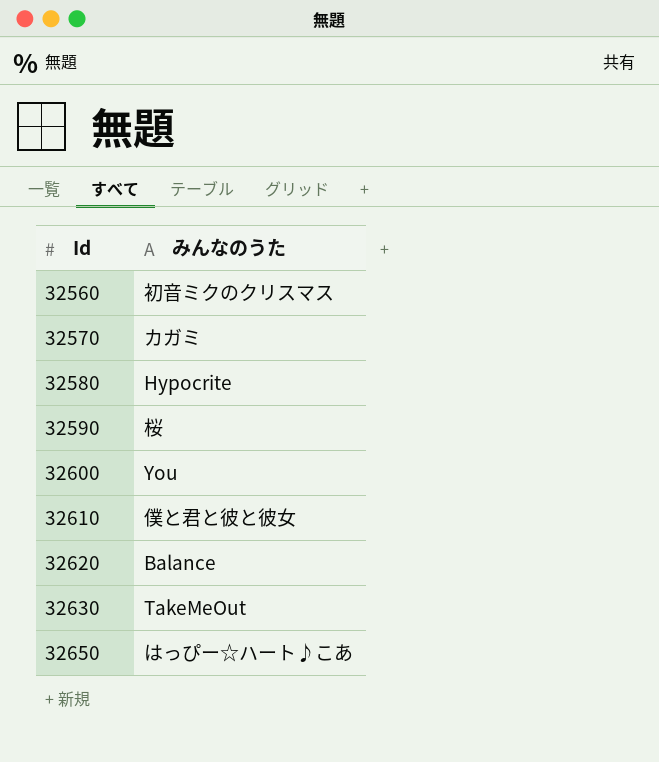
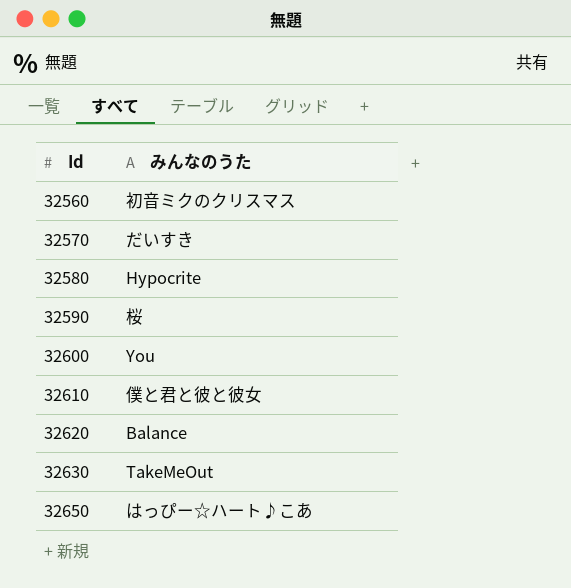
32570 | みんなのうた: カガミ -> だいすき

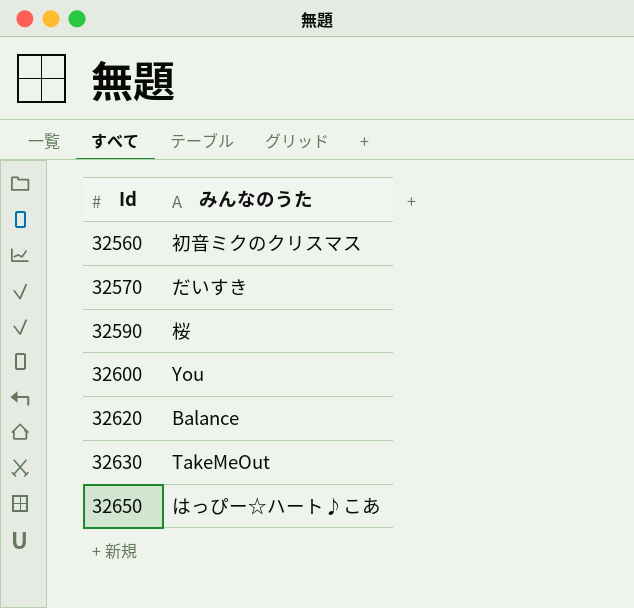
row 32580: Hypocrite -> none
row 32610: 僕と君と彼と彼女 -> none

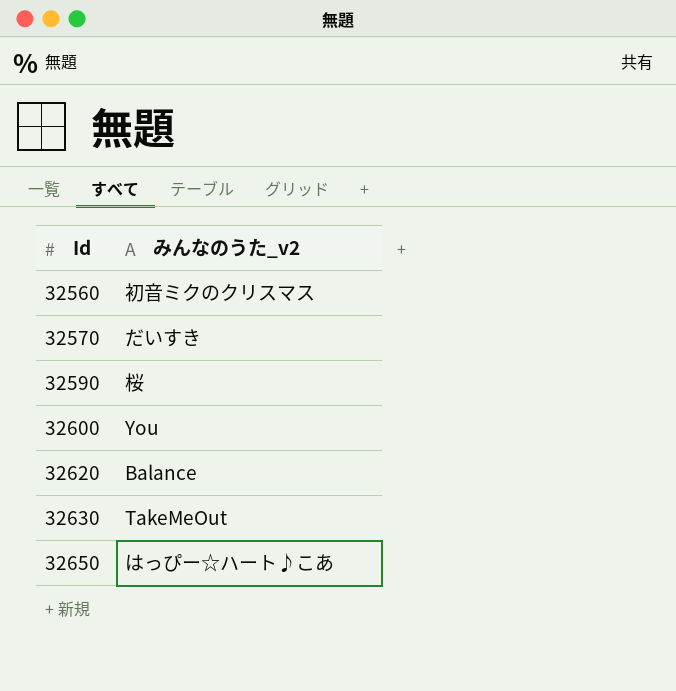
column name: みんなのうた -> みんなのうた_v2

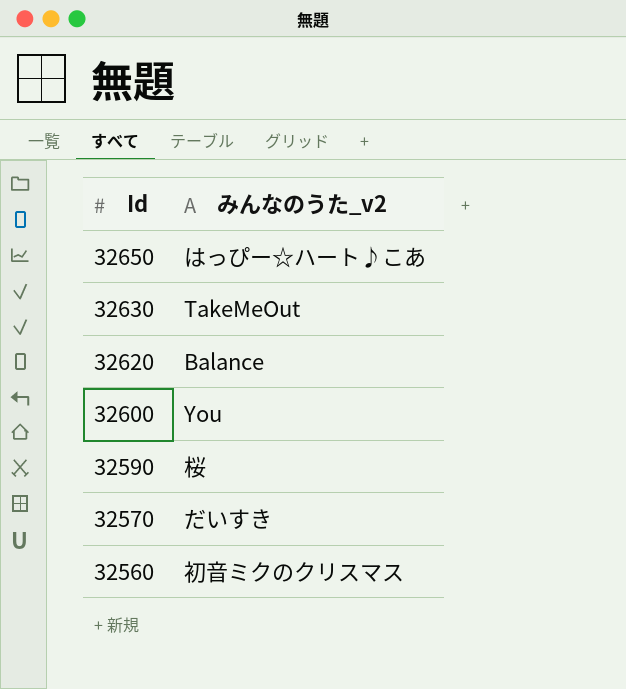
row order: Id ascending -> Id descending

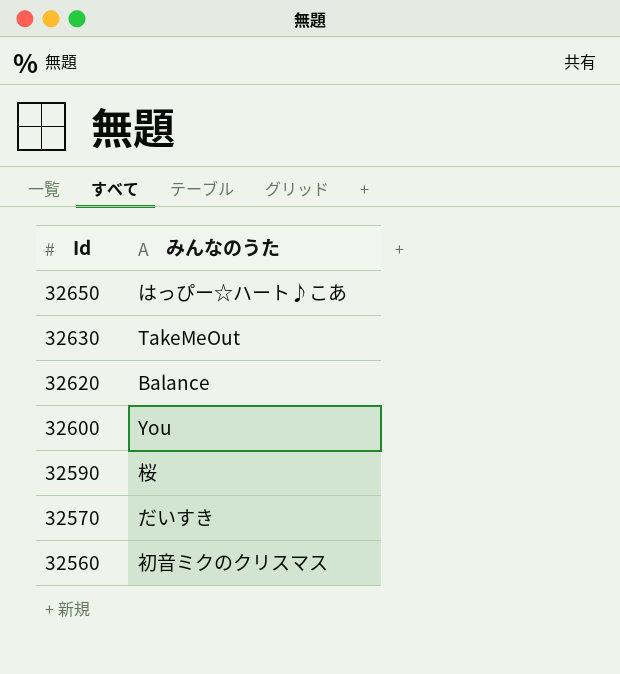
column name: みんなのうた_v2 -> みんなのうた

